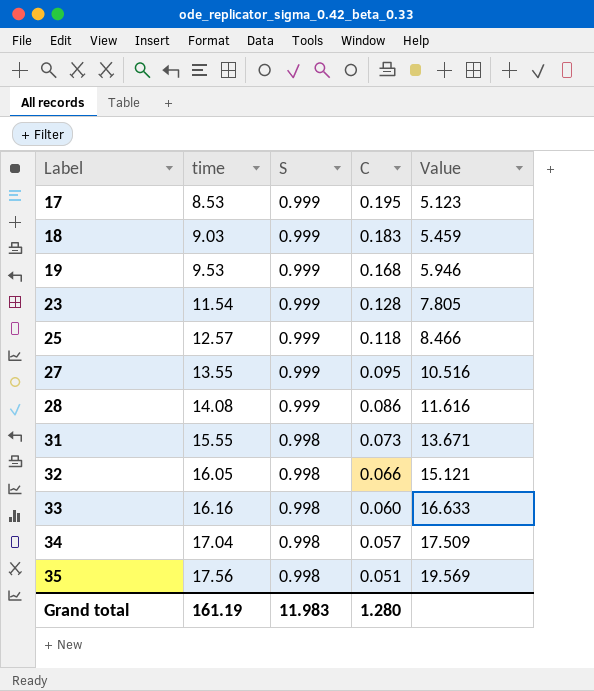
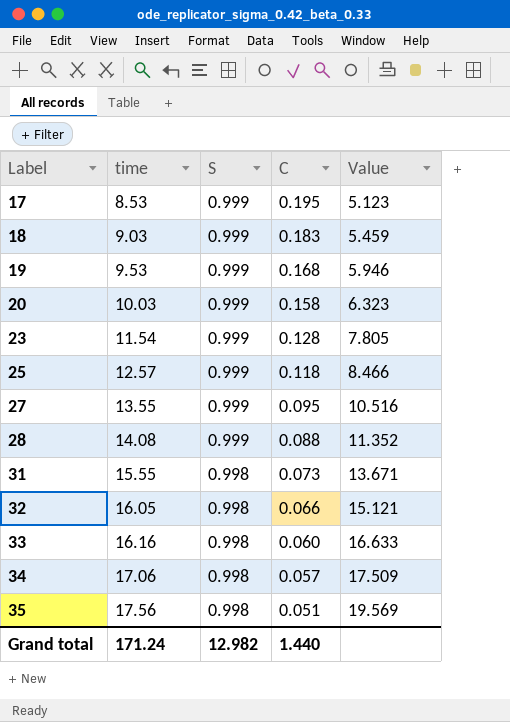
row 20: none -> 10.03 | 0.999 | 0.158 | 6.323
28 | C: 0.086 -> 0.088
28 | Value: 11.616 -> 11.352
34 | time: 17.04 -> 17.06
Grand total | time: 161.19 -> 171.24
Grand total | S: 11.983 -> 12.982
Grand total | C: 1.280 -> 1.440

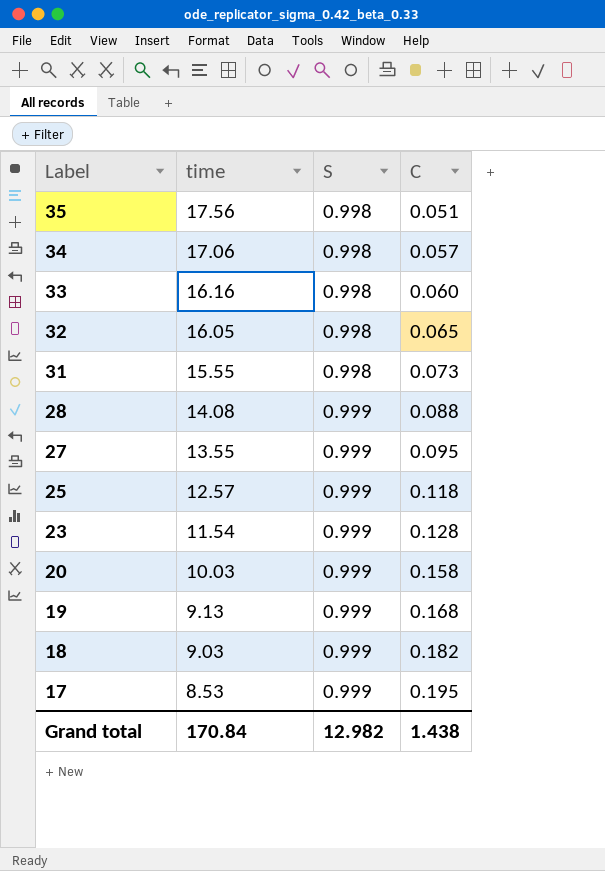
row order: Label ascending -> Label descending
column Value | formula: [S] / [C] -> none
32 | C: 0.066 -> 0.065
19 | time: 9.53 -> 9.13
18 | C: 0.183 -> 0.182
Grand total | time: 171.24 -> 170.84
Grand total | C: 1.440 -> 1.438

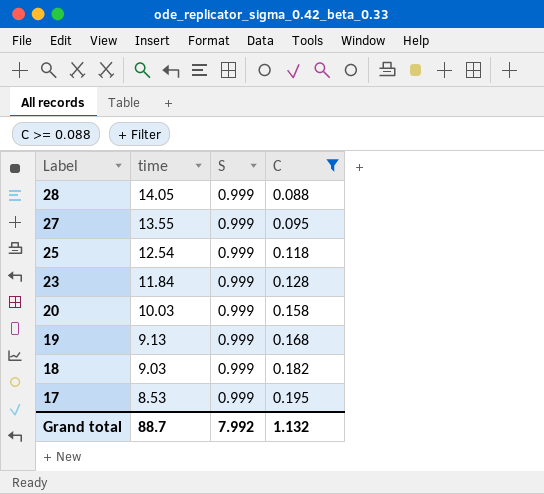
filter: none -> C >= 0.088
28 | time: 14.08 -> 14.05
25 | time: 12.57 -> 12.54
23 | time: 11.54 -> 11.84
Grand total | time: 170.84 -> 88.7
Grand total | S: 12.982 -> 7.992
Grand total | C: 1.438 -> 1.132

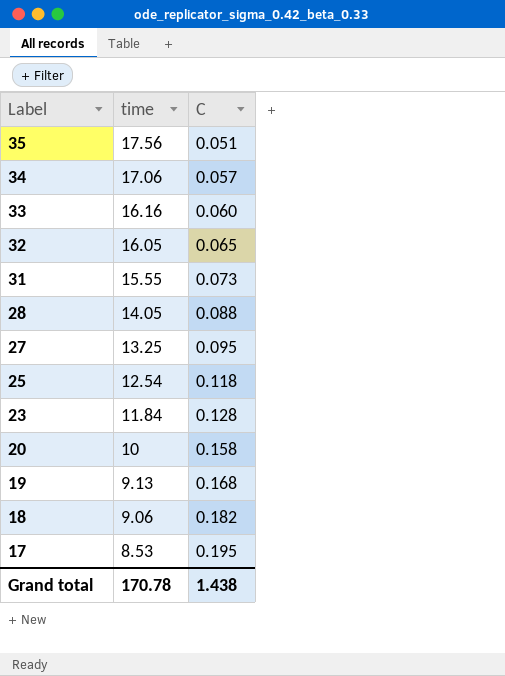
filter: C >= 0.088 -> none
column S | position: 3 -> none
27 | time: 13.55 -> 13.25
20 | time: 10.03 -> 10
18 | time: 9.03 -> 9.06
Grand total | time: 88.7 -> 170.78
Grand total | C: 1.132 -> 1.438

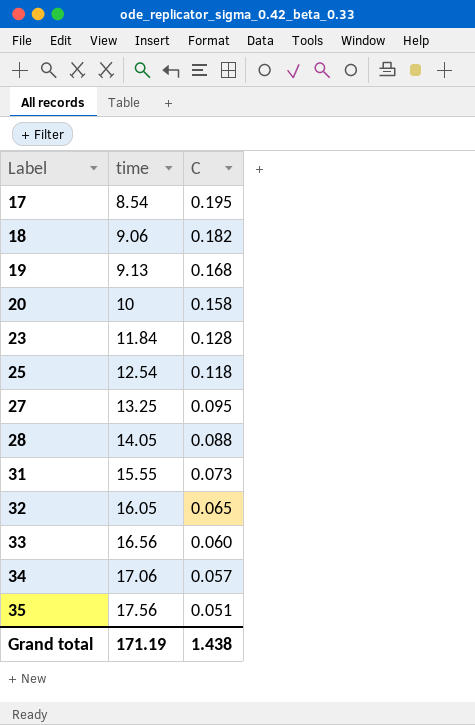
row order: Label descending -> Label ascending
17 | time: 8.53 -> 8.54
33 | time: 16.16 -> 16.56
Grand total | time: 170.78 -> 171.19

